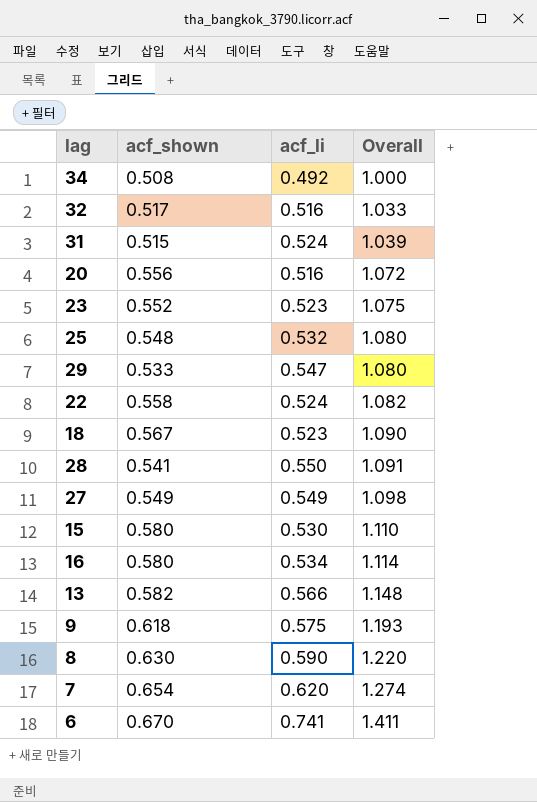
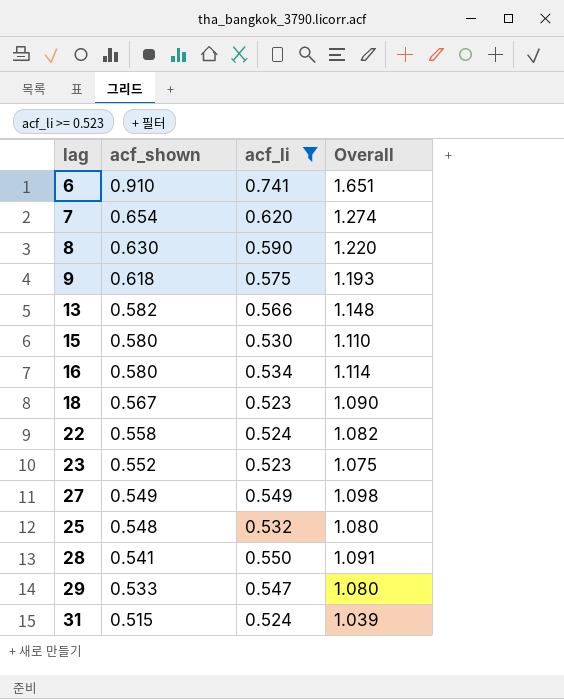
filter: none -> acf_li >= 0.523
row order: Overall ascending -> acf_shown descending
6 | acf_shown: 0.670 -> 0.910
6 | Overall: 1.411 -> 1.651

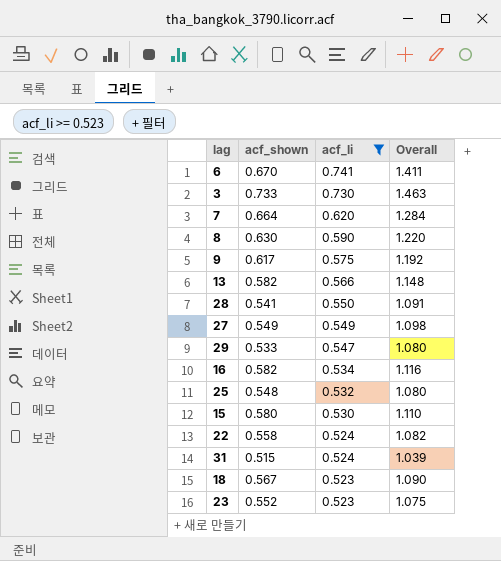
row order: acf_shown descending -> acf_li descending
6 | acf_shown: 0.910 -> 0.670
6 | Overall: 1.651 -> 1.411
row 3: none -> 0.733 | 0.730 | 1.463
7 | acf_shown: 0.654 -> 0.664
7 | Overall: 1.274 -> 1.284
9 | acf_shown: 0.618 -> 0.617
9 | Overall: 1.193 -> 1.192
16 | acf_shown: 0.580 -> 0.582
16 | Overall: 1.114 -> 1.116

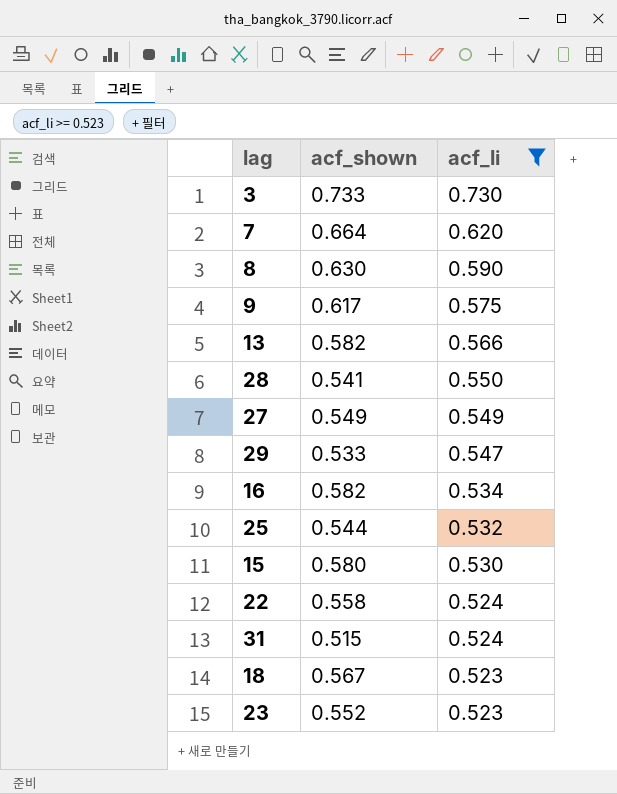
column Overall | formula: [acf_shown] + [acf_li] -> none
row 6: 0.670 | 0.741 | 1.411 -> none
25 | acf_shown: 0.548 -> 0.544

